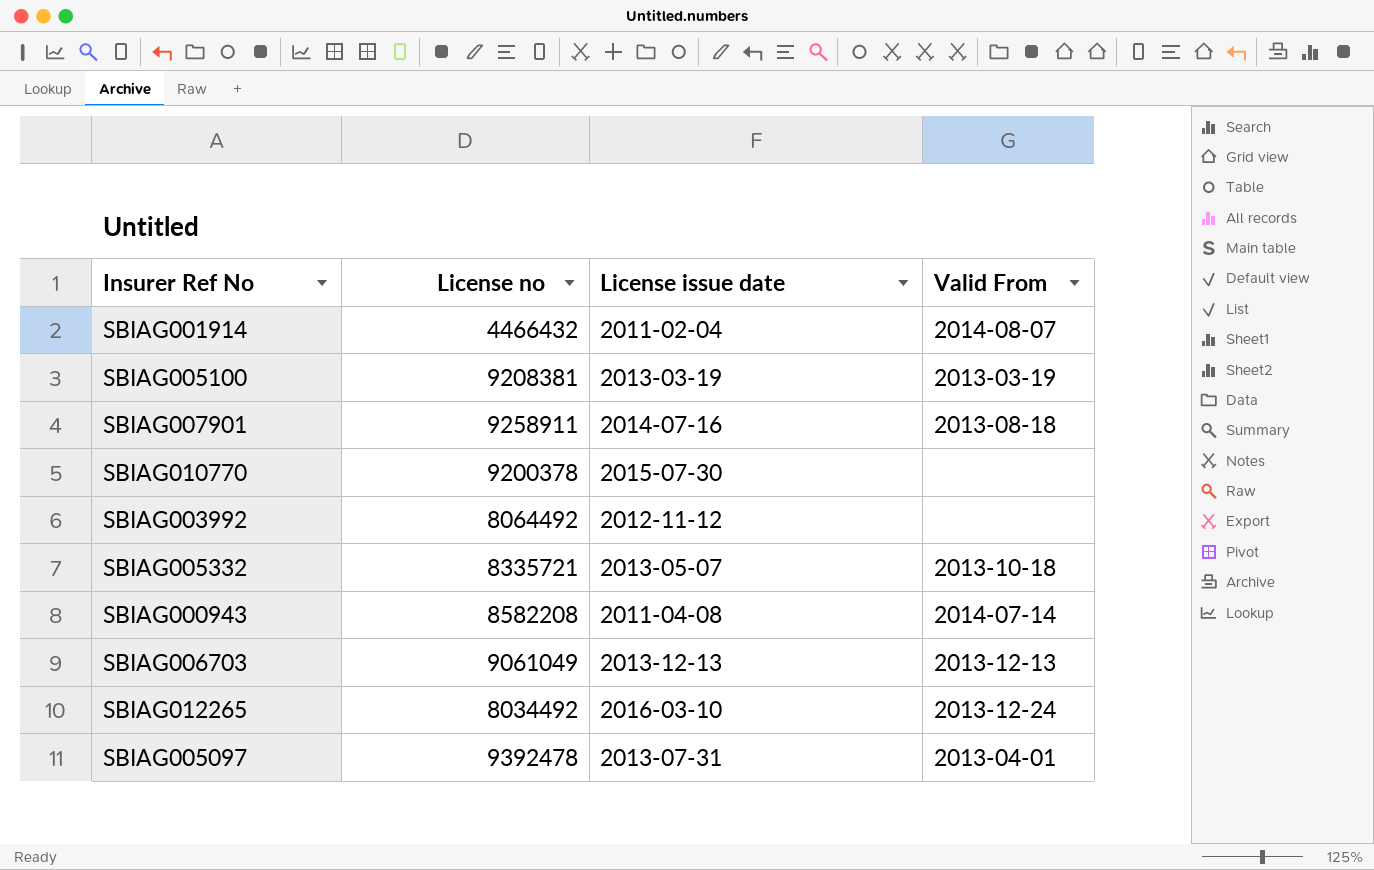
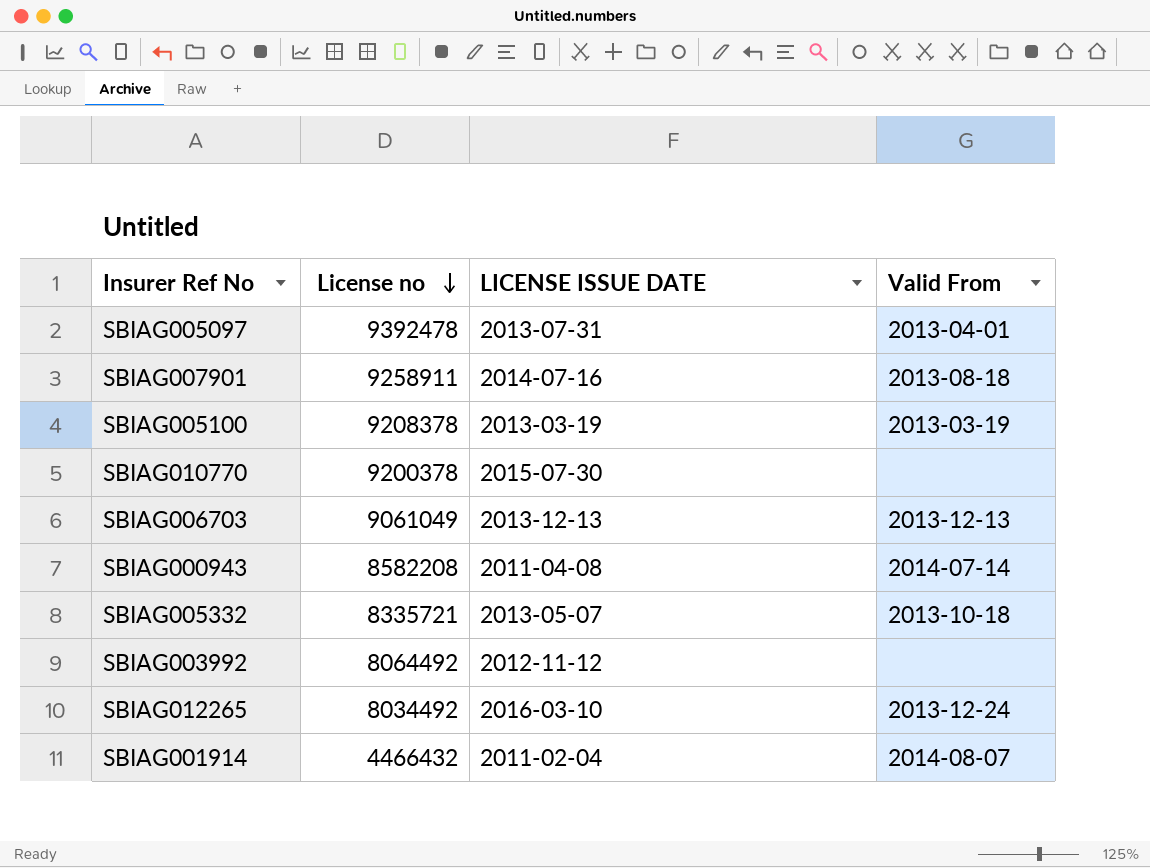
row order: none -> License no descending
column name: License issue date -> LICENSE ISSUE DATE
SBIAG005100 | License no: 9208381 -> 9208378

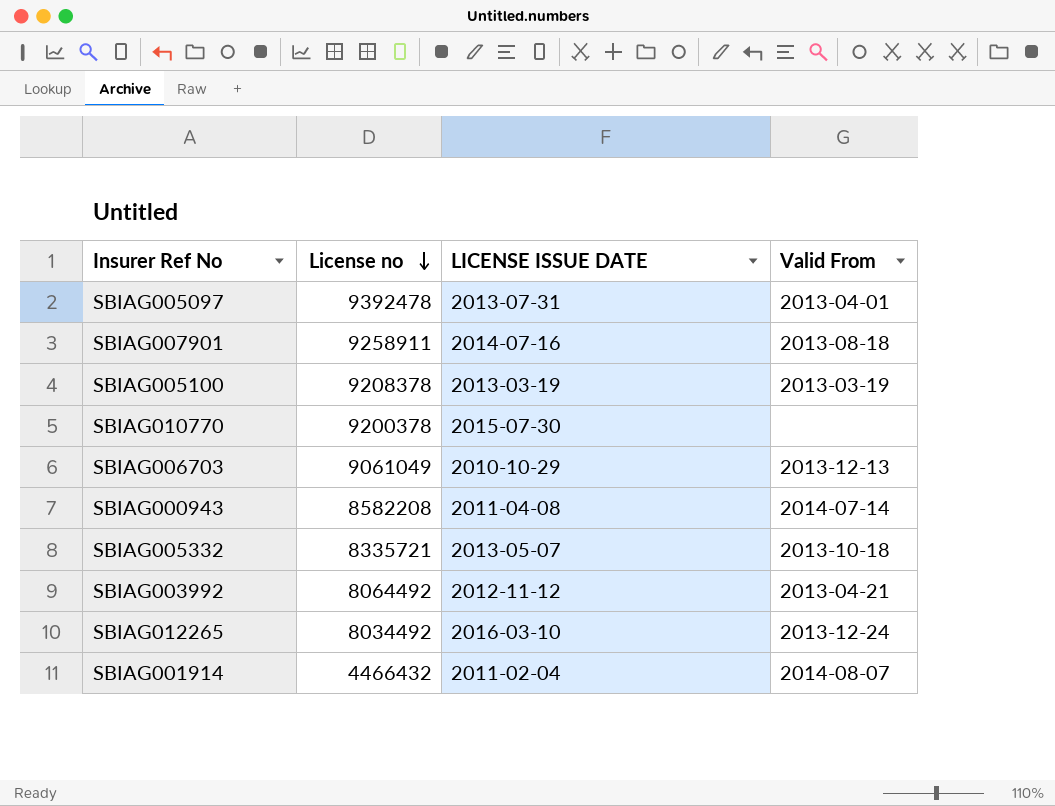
SBIAG006703 | LICENSE ISSUE DATE: 2013-12-13 -> 2010-10-29
SBIAG003992 | Valid From: none -> 2013-04-21

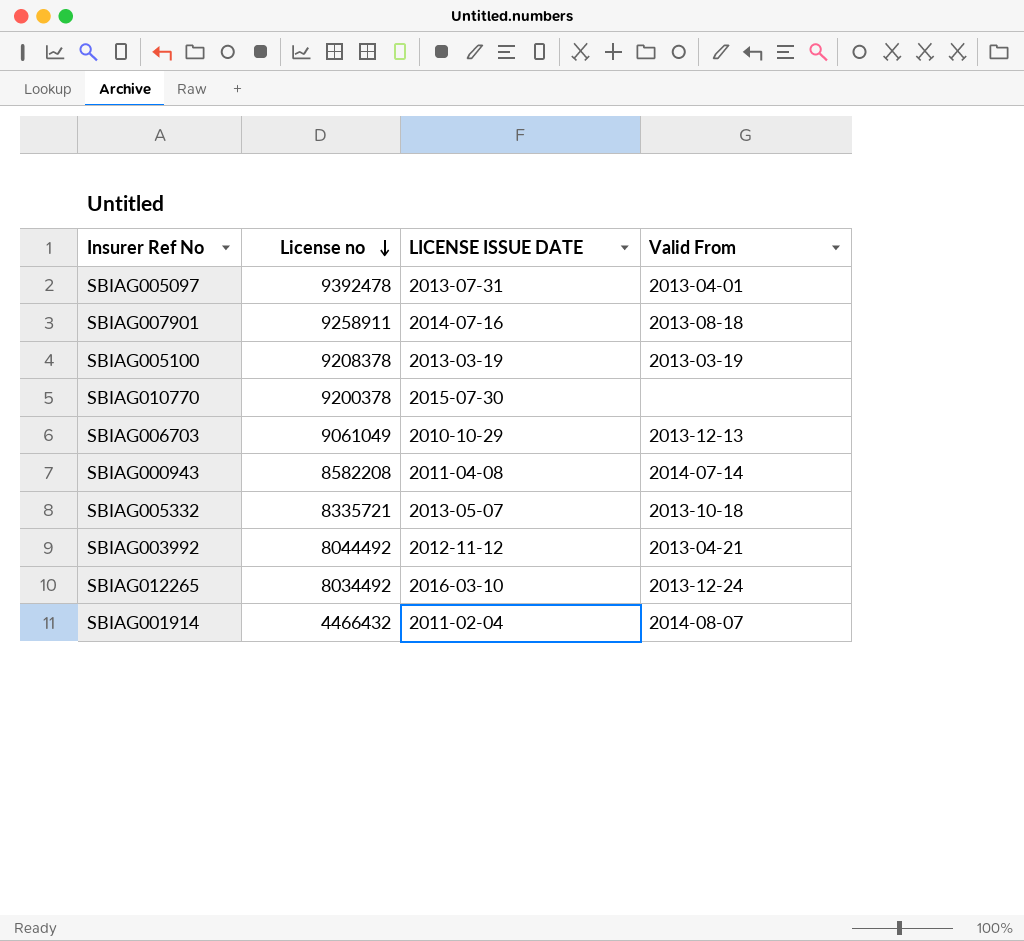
SBIAG003992 | License no: 8064492 -> 8044492

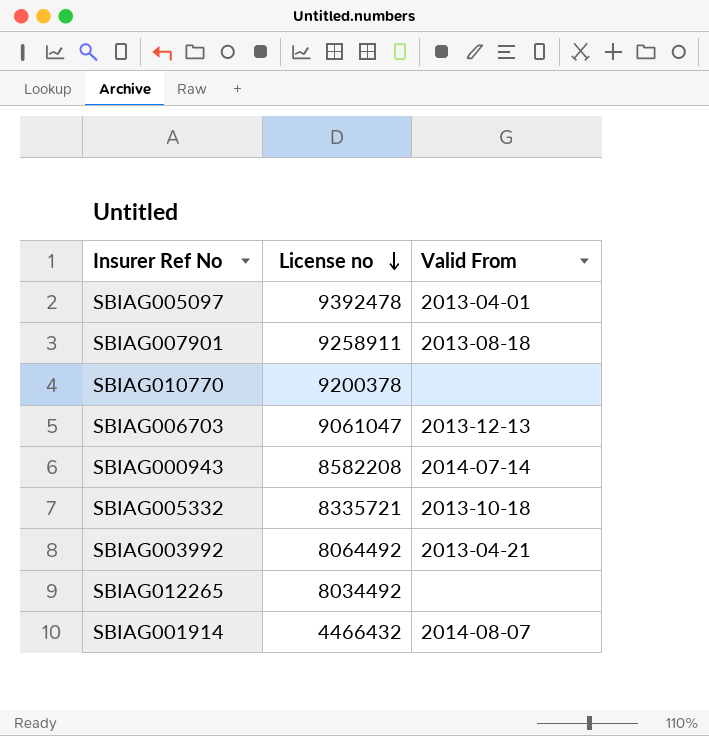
column LICENSE ISSUE DATE | position: 3 -> none
row SBIAG005100: 9208378 | 2013-03-19 | 2013-03-19 -> none
SBIAG006703 | License no: 9061049 -> 9061047
SBIAG003992 | License no: 8044492 -> 8064492
SBIAG012265 | Valid From: 2013-12-24 -> none

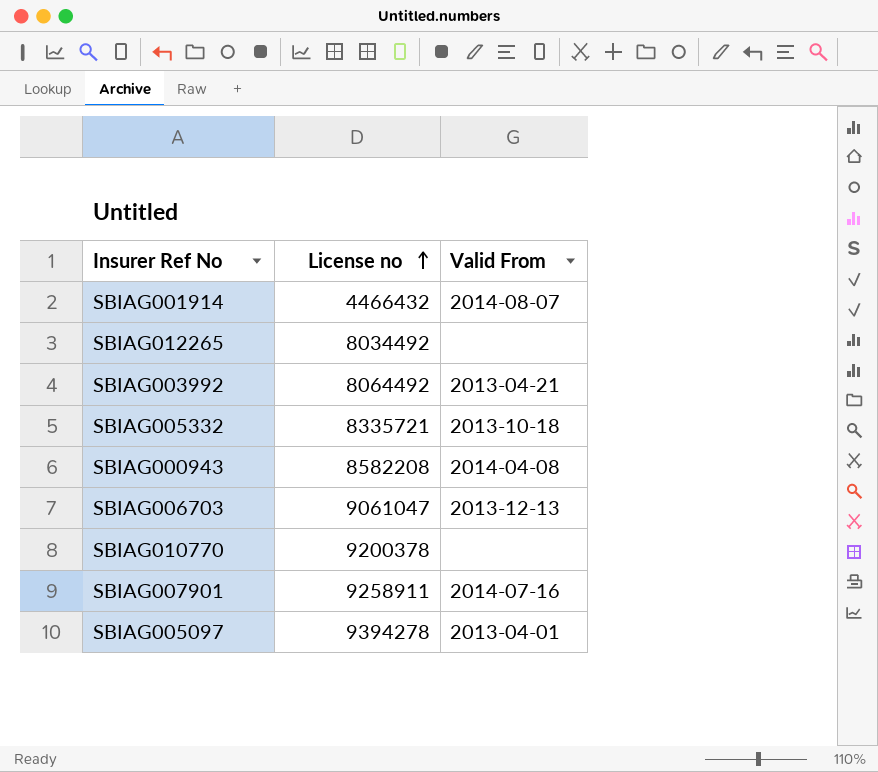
row order: License no descending -> License no ascending
SBIAG000943 | Valid From: 2014-07-14 -> 2014-04-08
SBIAG007901 | Valid From: 2013-08-18 -> 2014-07-16
SBIAG005097 | License no: 9392478 -> 9394278

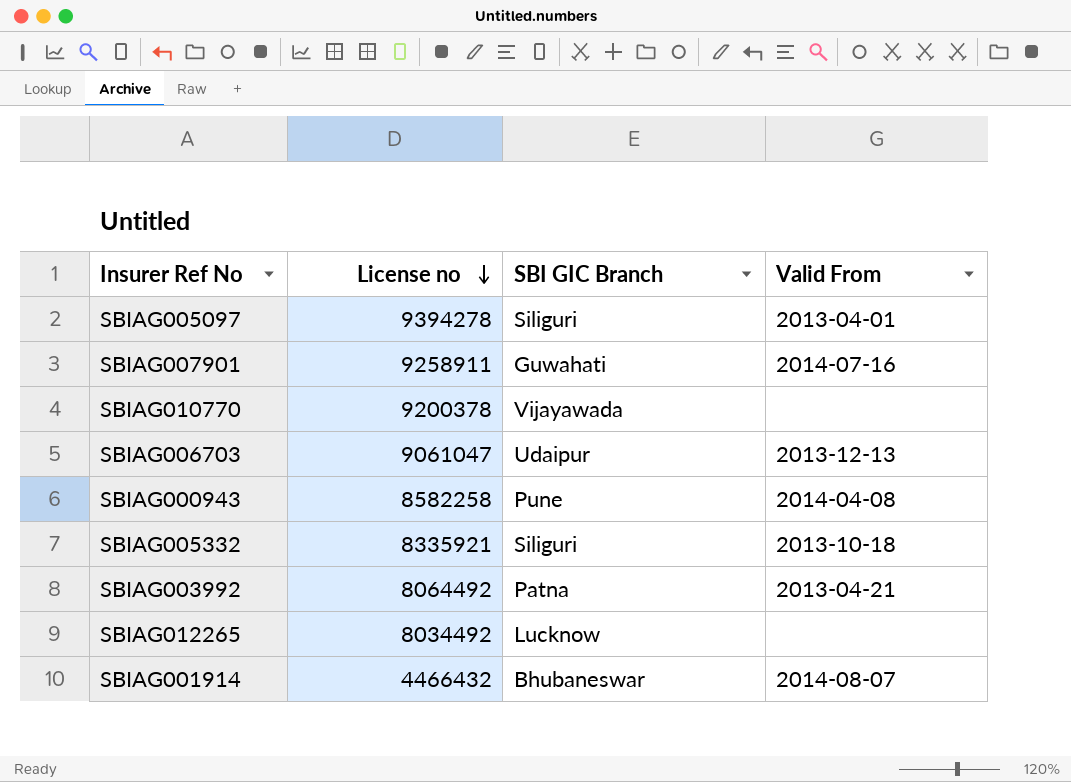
row order: License no ascending -> License no descending
column SBI GIC Branch | position: none -> 3
SBIAG000943 | License no: 8582208 -> 8582258
SBIAG005332 | License no: 8335721 -> 8335921

